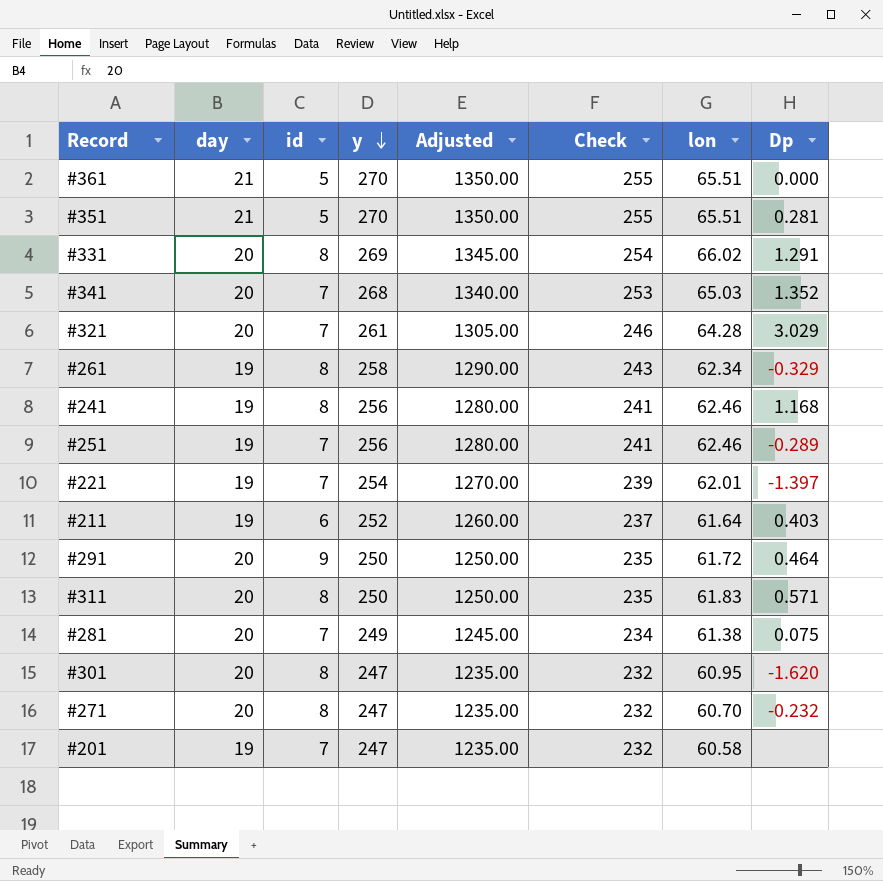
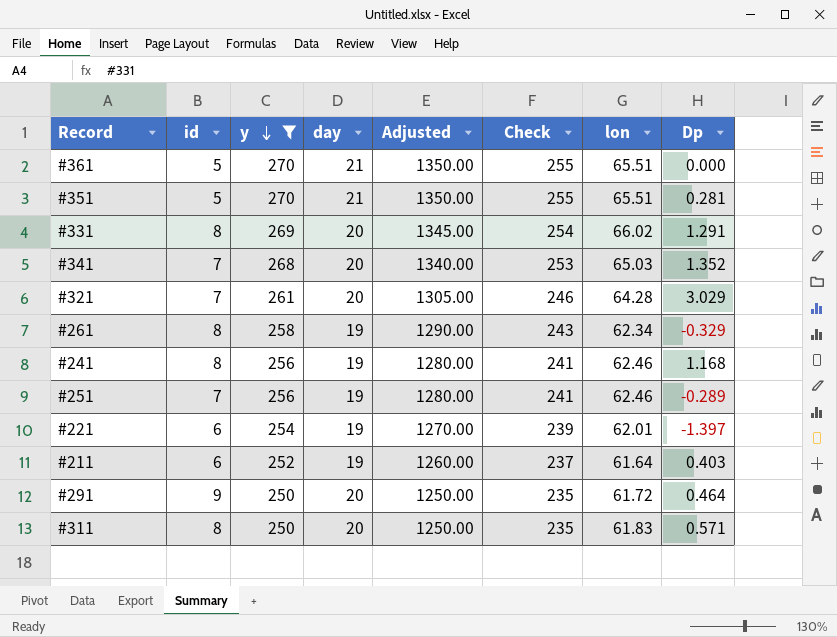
filter: none -> y >= 250
column day | position: 2 -> 4
#221 | id: 7 -> 6

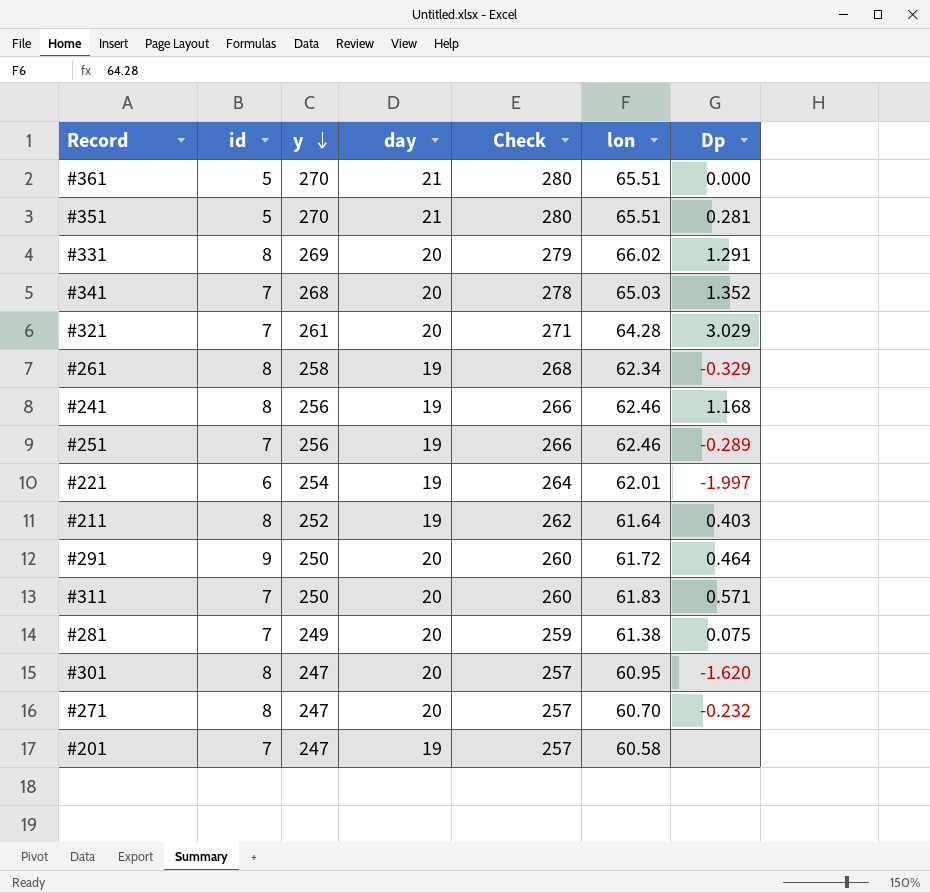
filter: y >= 250 -> none
column Adjusted | formula: [y] * 5 -> none
column Check | formula: [y] - 15 -> [y] + 10
#221 | Dp: -1.397 -> -1.997
#211 | id: 6 -> 8
#311 | id: 8 -> 7

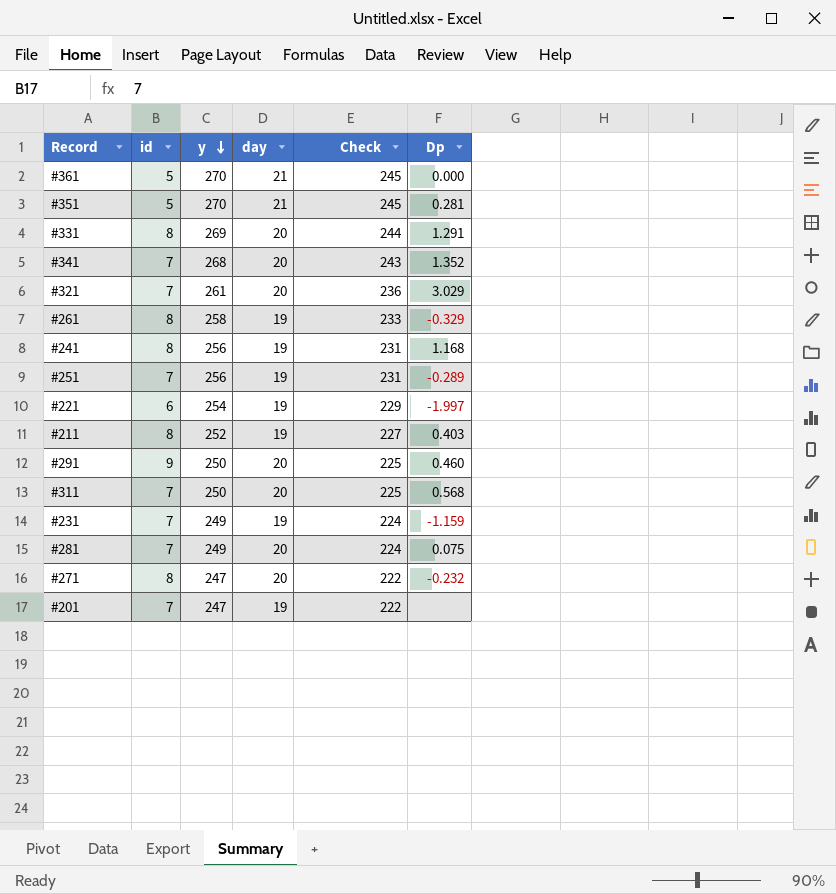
column lon | position: 6 -> none
column Check | formula: [y] + 10 -> [y] - 25
row #301: 8 | 247 | 20 | 257 | 60.95 | -1.620 -> none
#291 | Dp: 0.464 -> 0.460
#311 | Dp: 0.571 -> 0.568
row #231: none -> 7 | 249 | 19 | 224 | -1.159

